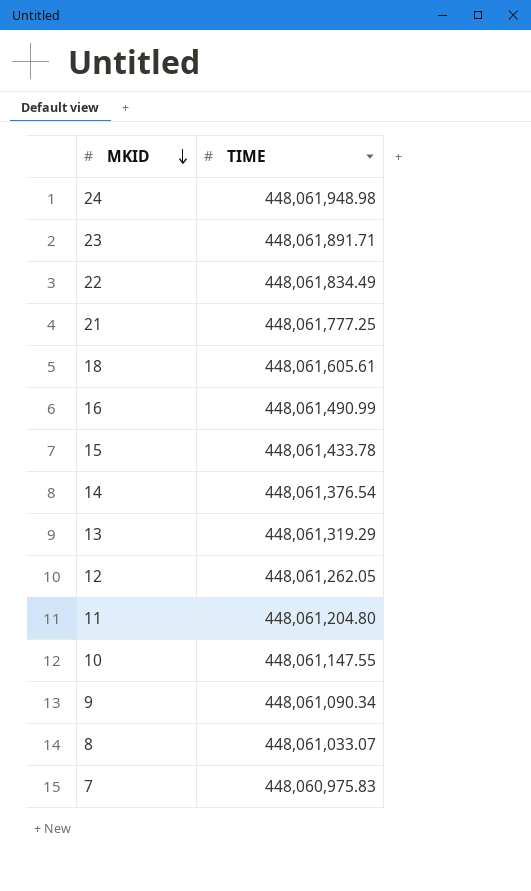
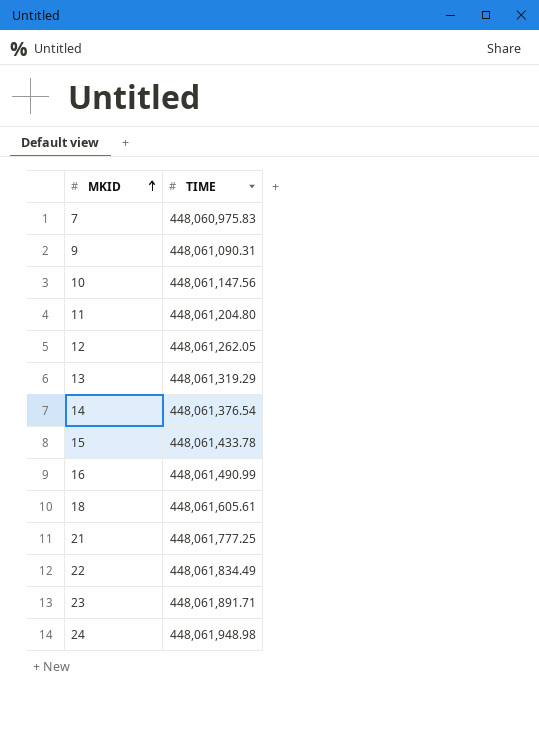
row order: MKID descending -> MKID ascending
row 8: 448,061,033.07 -> none
9 | TIME: 448,061,090.34 -> 448,061,090.31
10 | TIME: 448,061,147.55 -> 448,061,147.56

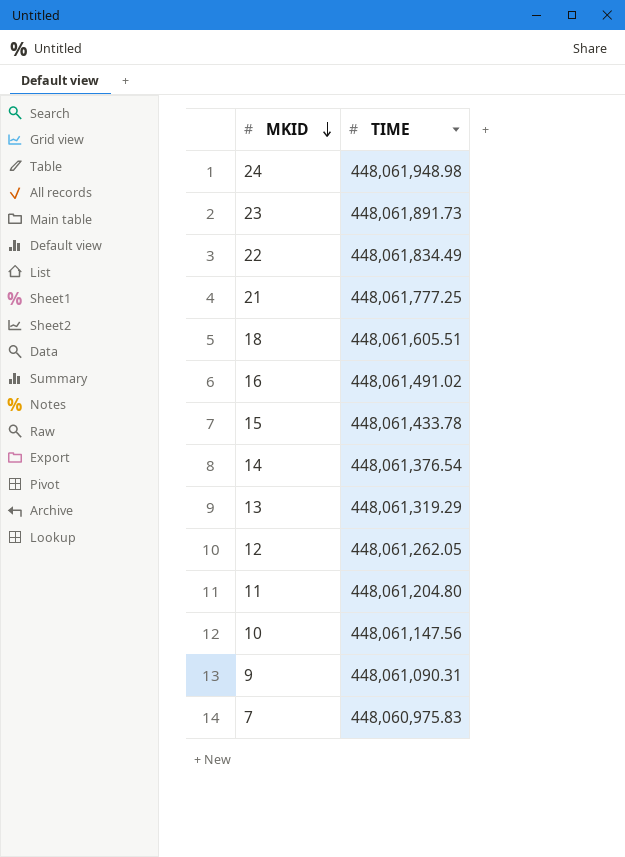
row order: MKID ascending -> MKID descending
23 | TIME: 448,061,891.71 -> 448,061,891.73
18 | TIME: 448,061,605.61 -> 448,061,605.51
16 | TIME: 448,061,490.99 -> 448,061,491.02

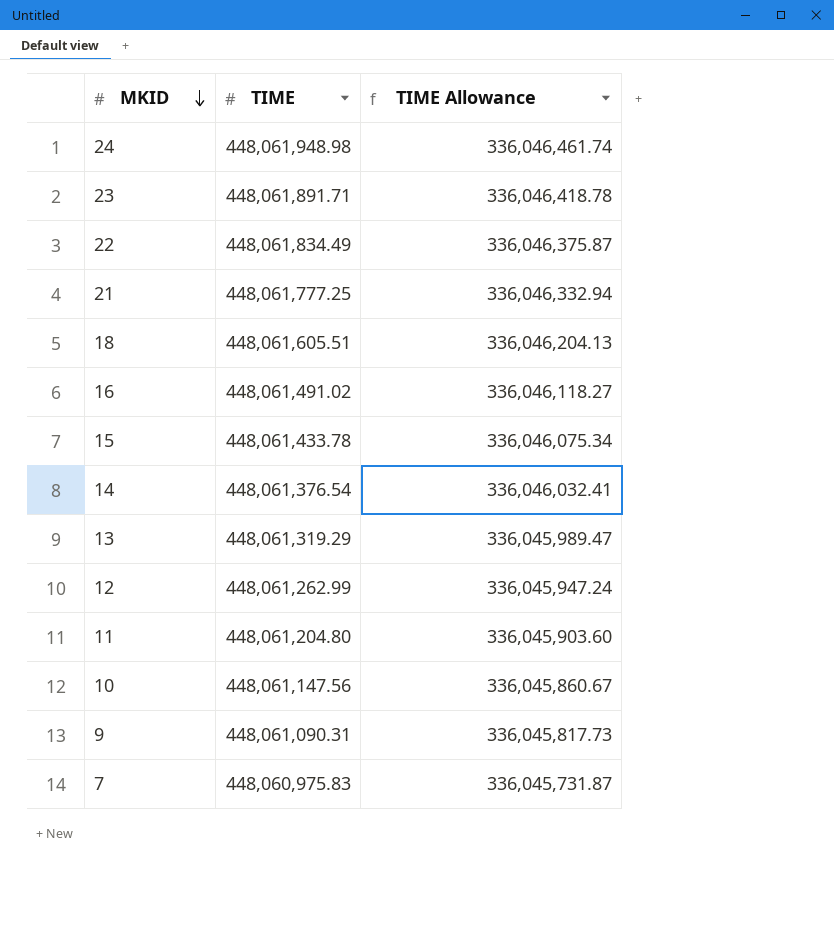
column TIME Allowance | formula: none -> [TIME] * 0.75
23 | TIME: 448,061,891.73 -> 448,061,891.71
12 | TIME: 448,061,262.05 -> 448,061,262.99

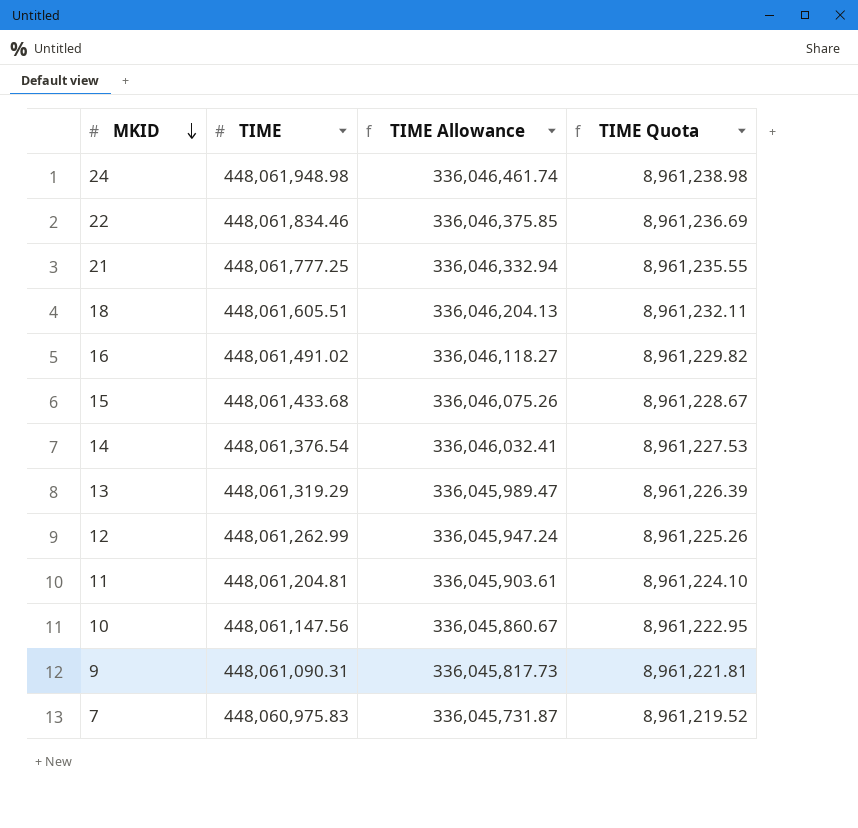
column TIME Quota | formula: none -> [TIME] * 0.02
row 23: 448,061,891.71 | 336,046,418.78 -> none
22 | TIME: 448,061,834.49 -> 448,061,834.46
22 | TIME Allowance: 336,046,375.87 -> 336,046,375.85
15 | TIME: 448,061,433.78 -> 448,061,433.68
15 | TIME Allowance: 336,046,075.34 -> 336,046,075.26
11 | TIME: 448,061,204.80 -> 448,061,204.81
11 | TIME Allowance: 336,045,903.60 -> 336,045,903.61

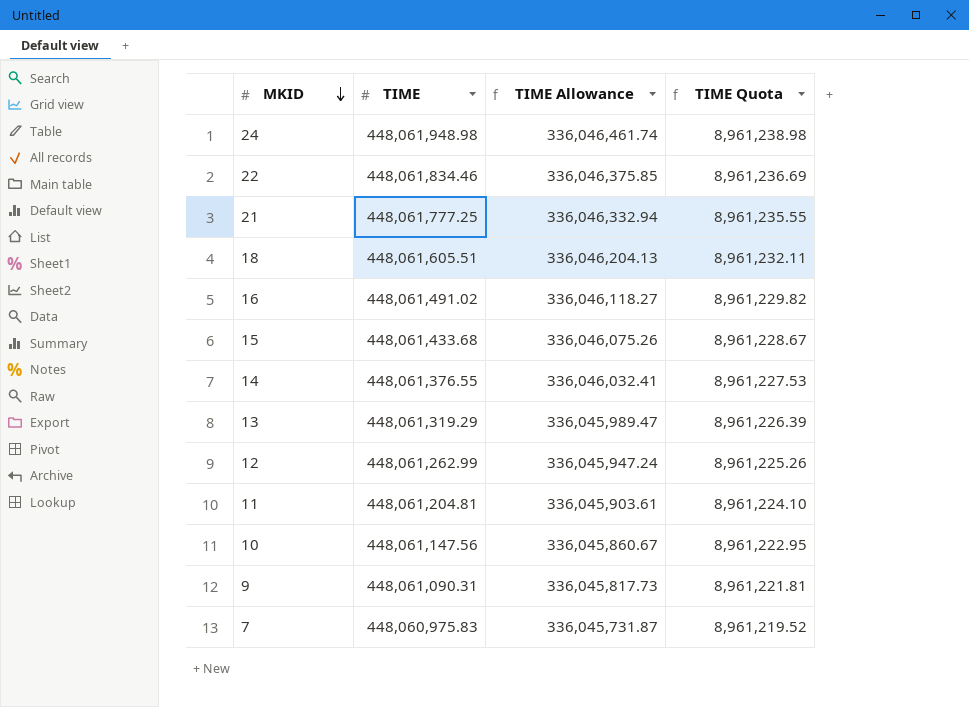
14 | TIME: 448,061,376.54 -> 448,061,376.55

